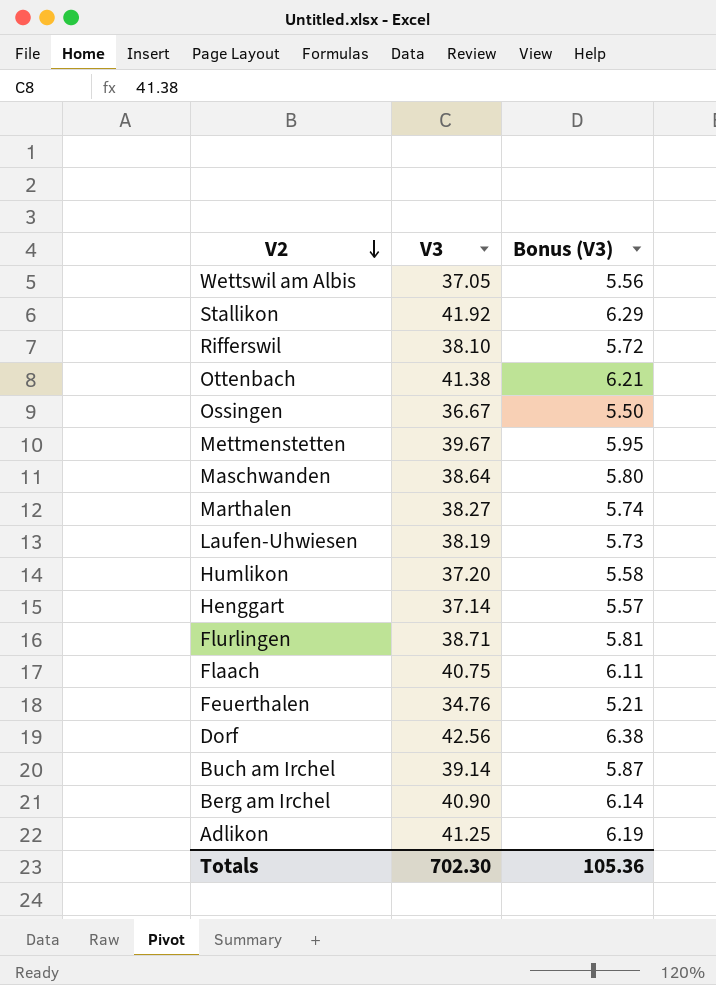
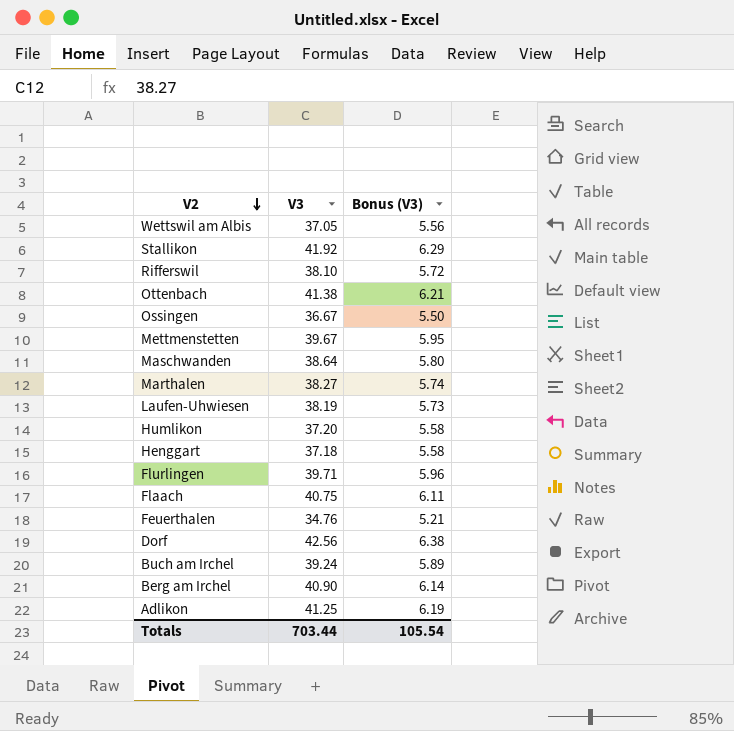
Henggart | V3: 37.14 -> 37.18
Henggart | Bonus (V3): 5.57 -> 5.58
Flurlingen | V3: 38.71 -> 39.71
Flurlingen | Bonus (V3): 5.81 -> 5.96
Buch am Irchel | V3: 39.14 -> 39.24
Buch am Irchel | Bonus (V3): 5.87 -> 5.89
Totals | V3: 702.30 -> 703.44
Totals | Bonus (V3): 105.36 -> 105.54

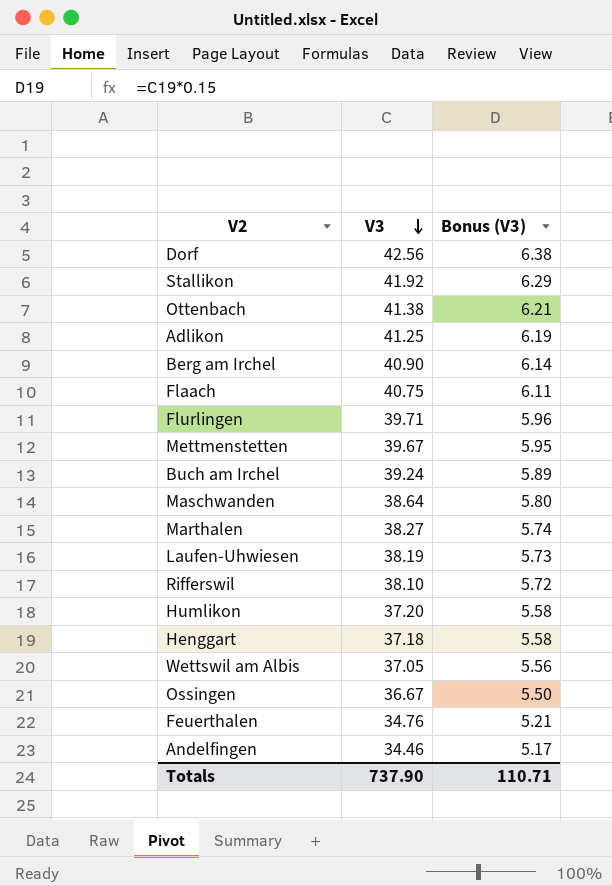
row order: V2 descending -> V3 descending
row Andelfingen: none -> 34.46 | 5.17
Totals | V3: 703.44 -> 737.90
Totals | Bonus (V3): 105.54 -> 110.71

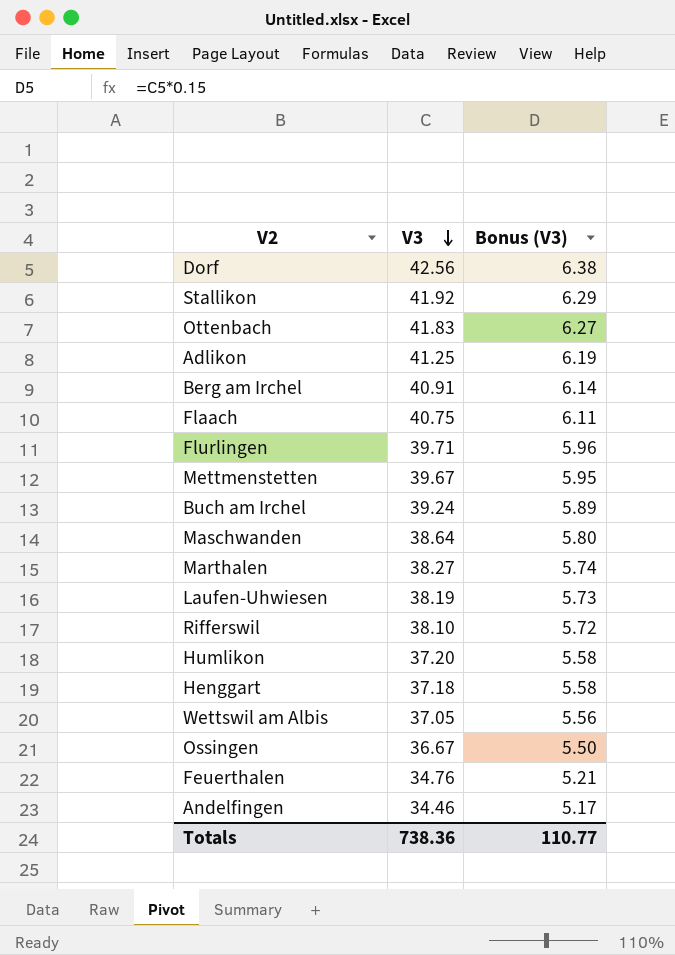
Ottenbach | V3: 41.38 -> 41.83
Ottenbach | Bonus (V3): 6.21 -> 6.27
Berg am Irchel | V3: 40.90 -> 40.91
Totals | V3: 737.90 -> 738.36
Totals | Bonus (V3): 110.71 -> 110.77

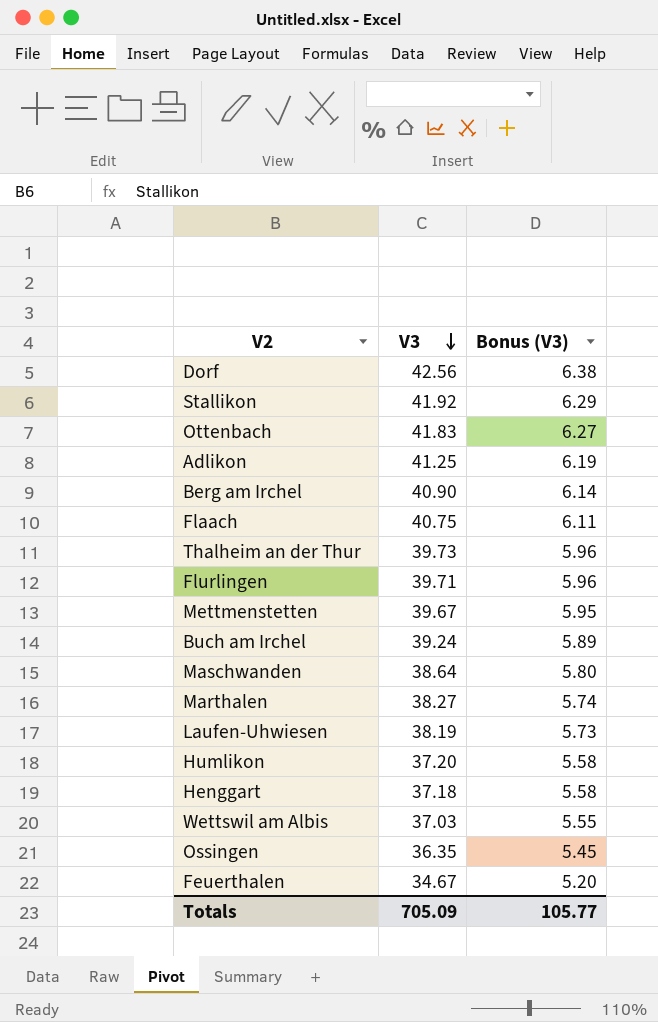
row Rifferswil: 38.10 | 5.72 -> none
row Andelfingen: 34.46 | 5.17 -> none
Berg am Irchel | V3: 40.91 -> 40.90
row Thalheim an der Thur: none -> 39.73 | 5.96
Wettswil am Albis | V3: 37.05 -> 37.03
Wettswil am Albis | Bonus (V3): 5.56 -> 5.55
Ossingen | V3: 36.67 -> 36.35
Ossingen | Bonus (V3): 5.50 -> 5.45
Feuerthalen | V3: 34.76 -> 34.67
Feuerthalen | Bonus (V3): 5.21 -> 5.20
Totals | V3: 738.36 -> 705.09
Totals | Bonus (V3): 110.77 -> 105.77

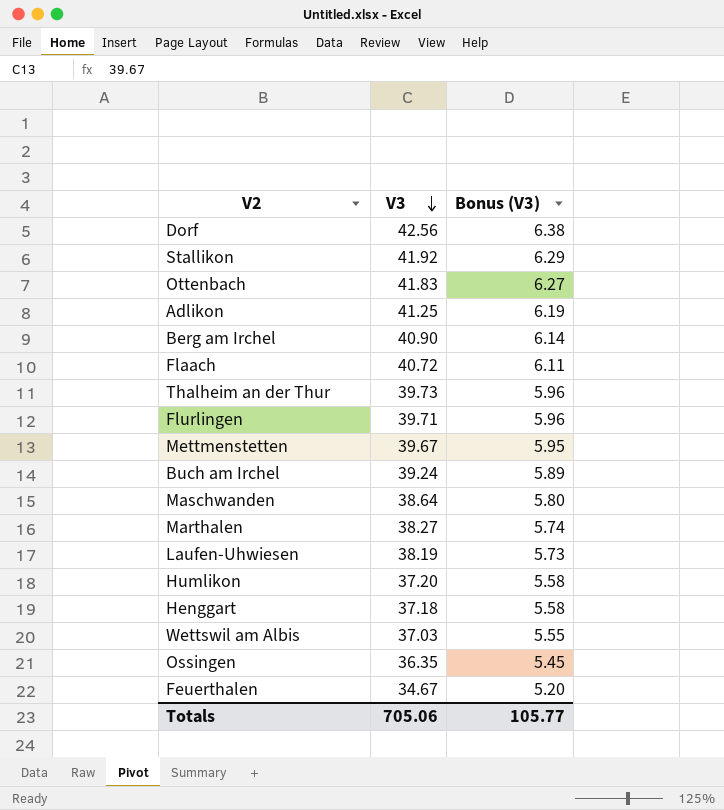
Flaach | V3: 40.75 -> 40.72
Totals | V3: 705.09 -> 705.06

